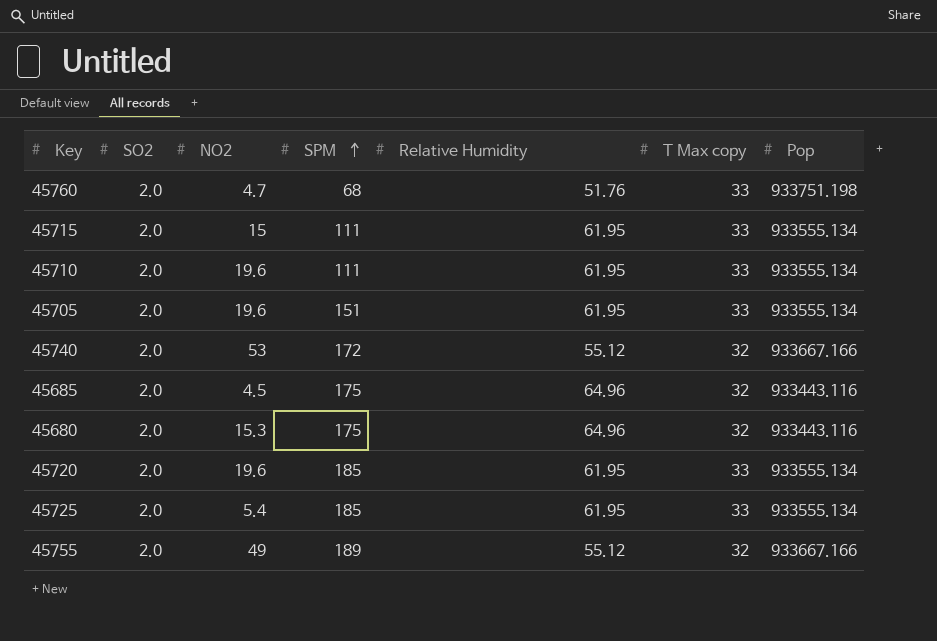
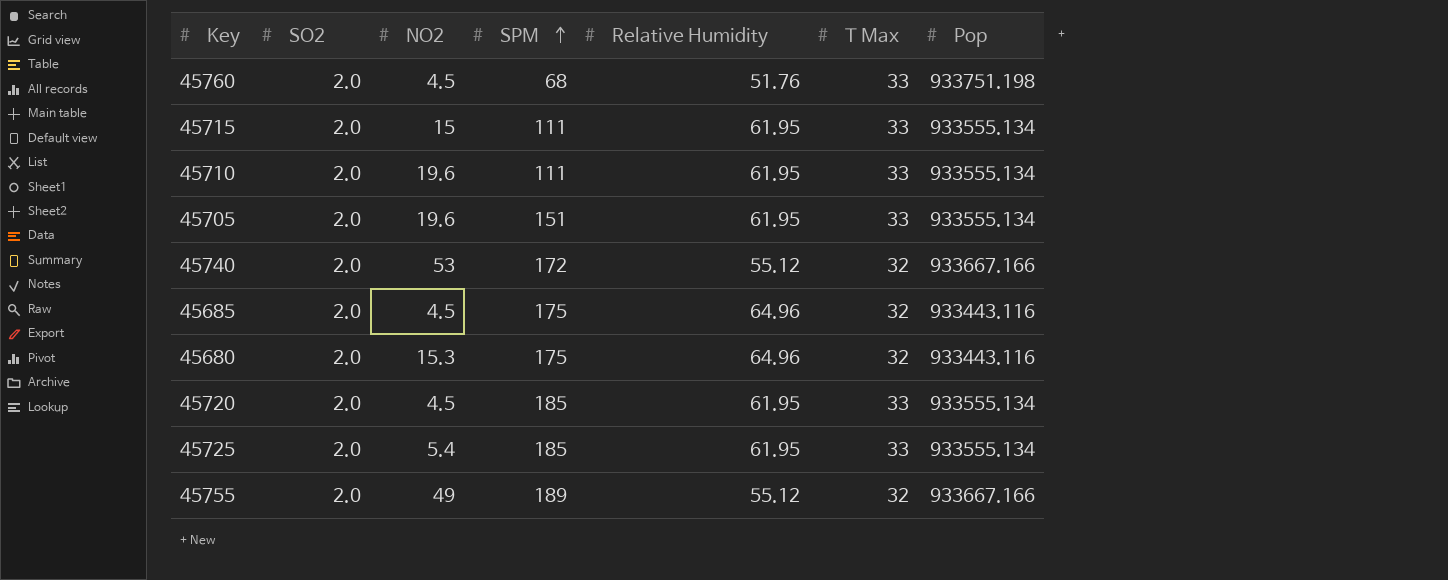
column name: T Max copy -> T Max
45760 | NO2: 4.7 -> 4.5
45720 | NO2: 19.6 -> 4.5

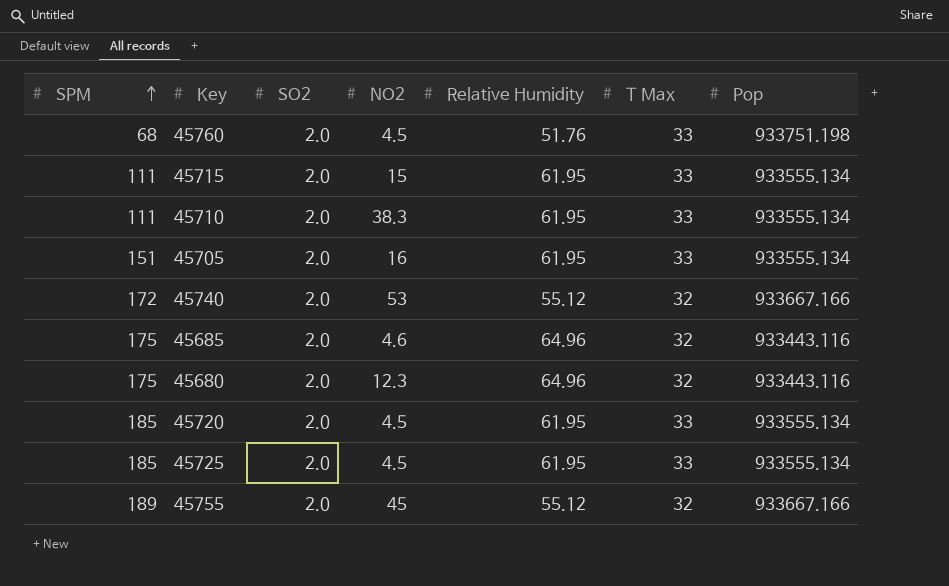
column SPM | position: 4 -> 1
45710 | NO2: 19.6 -> 38.3
45705 | NO2: 19.6 -> 16
45685 | NO2: 4.5 -> 4.6
45680 | NO2: 15.3 -> 12.3
45725 | NO2: 5.4 -> 4.5
45755 | NO2: 49 -> 45

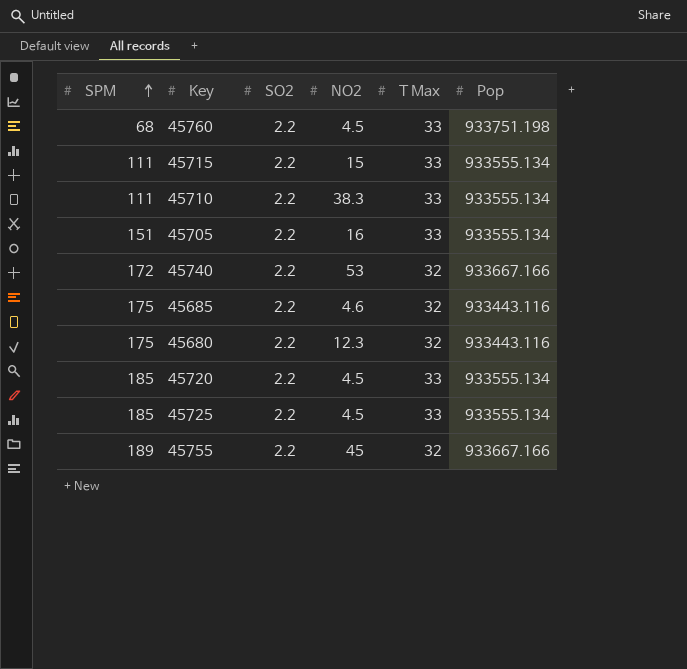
column Relative Humidity | position: 5 -> none
45760 | SO2: 2.0 -> 2.2
45715 | SO2: 2.0 -> 2.2
45710 | SO2: 2.0 -> 2.2
45705 | SO2: 2.0 -> 2.2
45740 | SO2: 2.0 -> 2.2
45685 | SO2: 2.0 -> 2.2
45680 | SO2: 2.0 -> 2.2
45720 | SO2: 2.0 -> 2.2
45725 | SO2: 2.0 -> 2.2
45755 | SO2: 2.0 -> 2.2

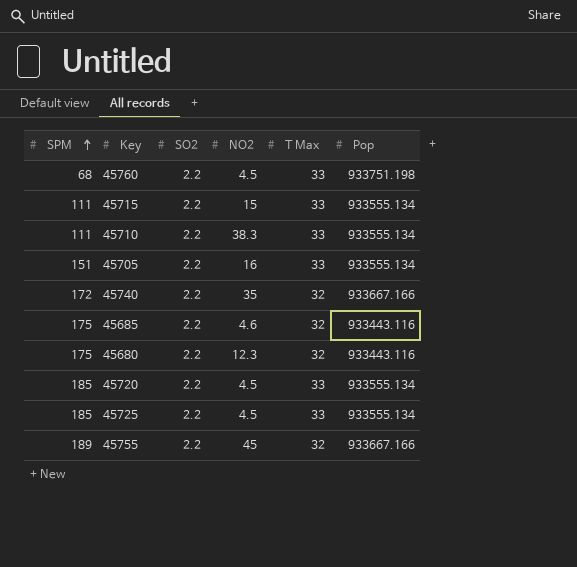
45740 | NO2: 53 -> 35

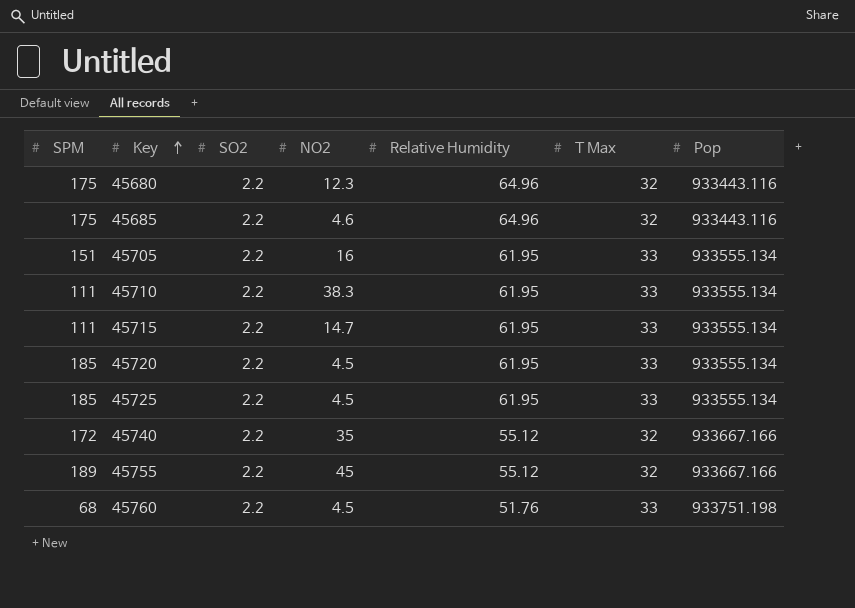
row order: SPM ascending -> Key ascending
column Relative Humidity | position: none -> 5
45715 | NO2: 15 -> 14.7

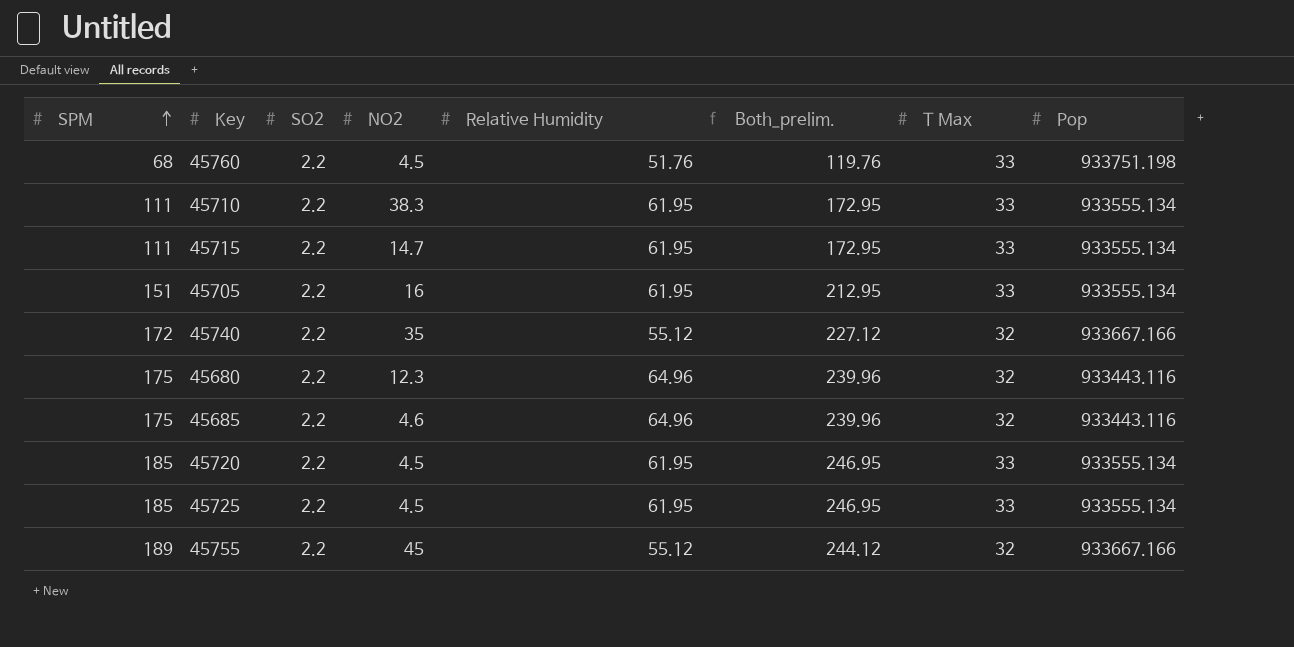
row order: Key ascending -> SPM ascending
column Both_prelim. | formula: none -> [SPM] + [Relative Humidity]

